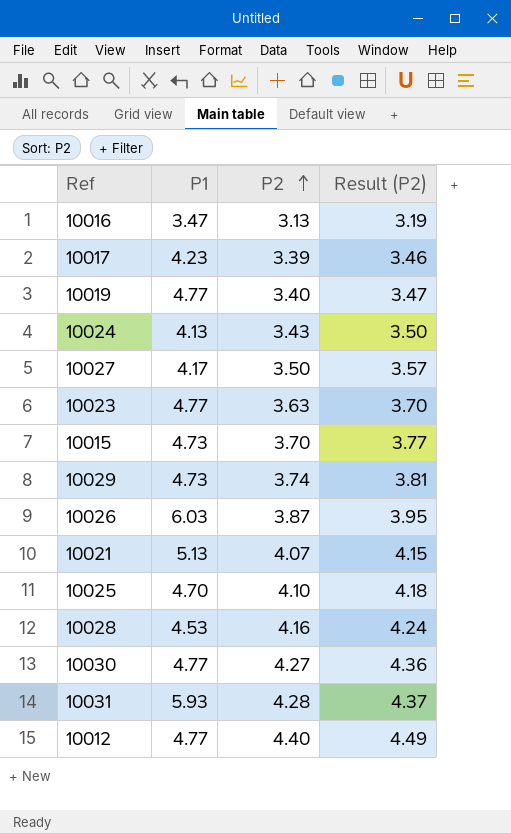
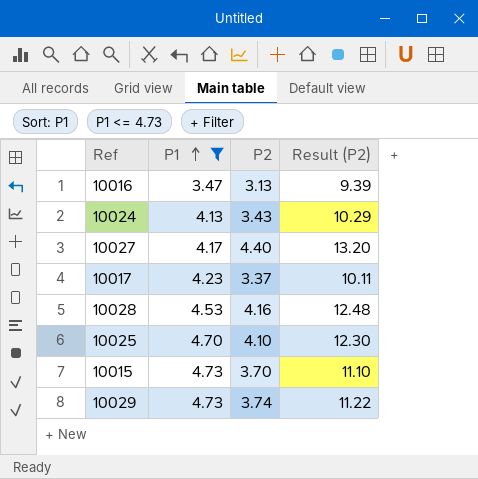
filter: none -> P1 <= 4.73
row order: P2 ascending -> P1 ascending
column Result (P2) | formula: [P2] * 1.02 -> [P2] * 3
10027 | P2: 3.50 -> 4.40
10017 | P2: 3.39 -> 3.37

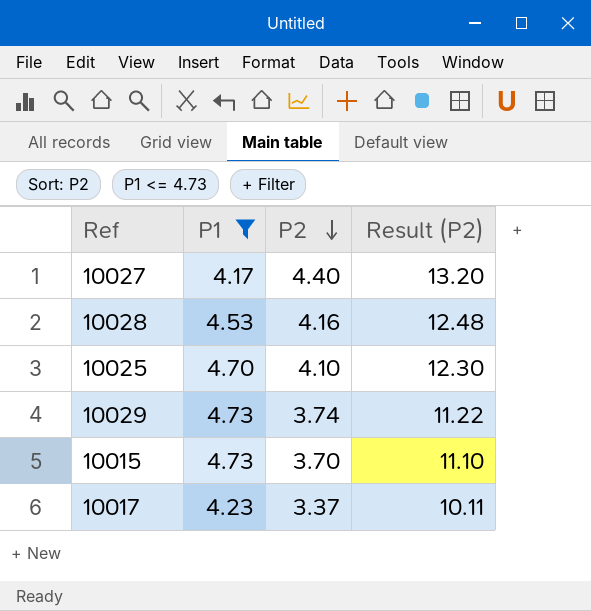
row order: P1 ascending -> P2 descending
row 10016: 3.47 | 3.13 | 9.39 -> none
row 10024: 4.13 | 3.43 | 10.29 -> none

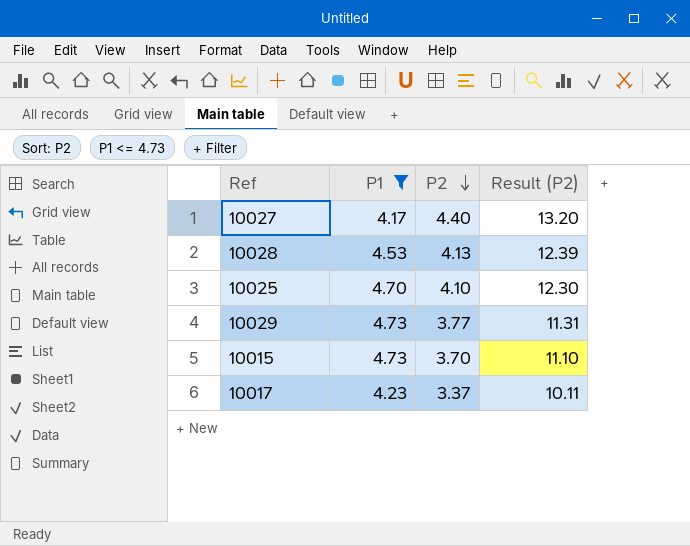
10028 | P2: 4.16 -> 4.13
10028 | Result (P2): 12.48 -> 12.39
10029 | P2: 3.74 -> 3.77
10029 | Result (P2): 11.22 -> 11.31

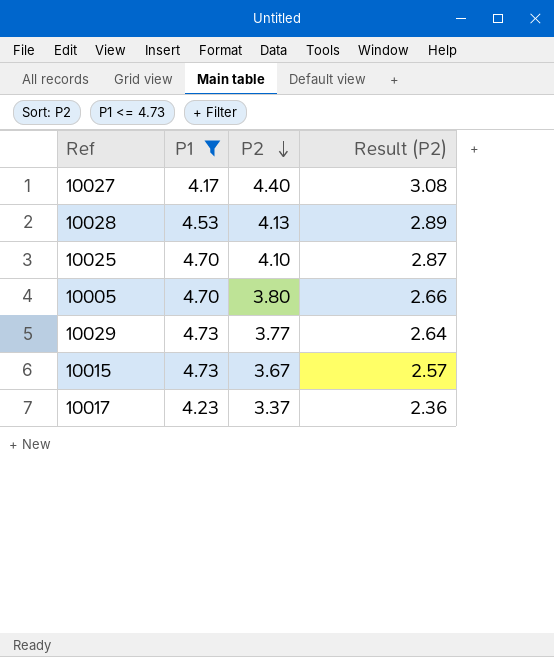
column Result (P2) | formula: [P2] * 3 -> [P2] * 0.7
row 10005: none -> 4.70 | 3.80 | 2.66
10015 | P2: 3.70 -> 3.67

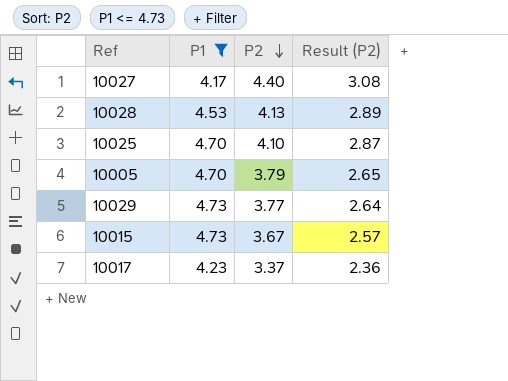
10005 | P2: 3.80 -> 3.79
10005 | Result (P2): 2.66 -> 2.65

